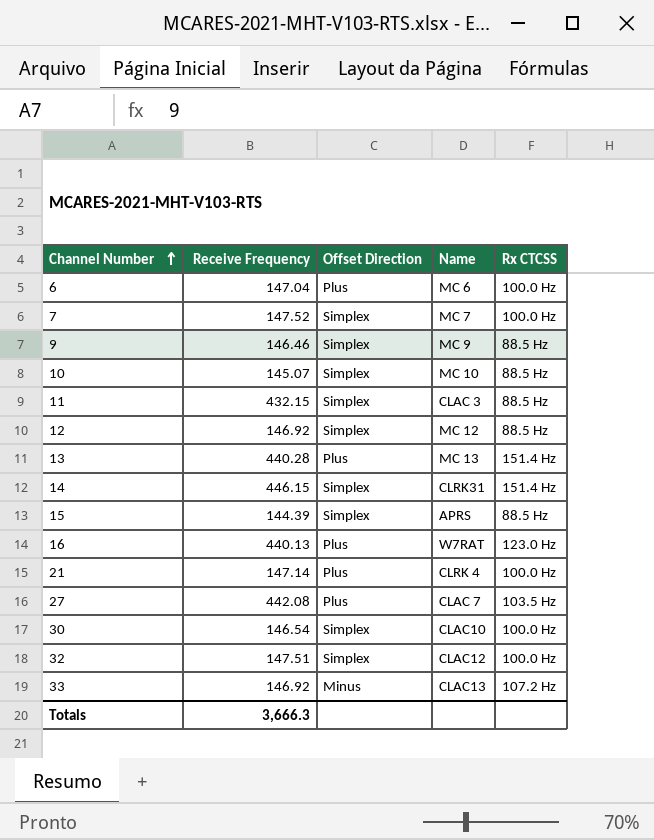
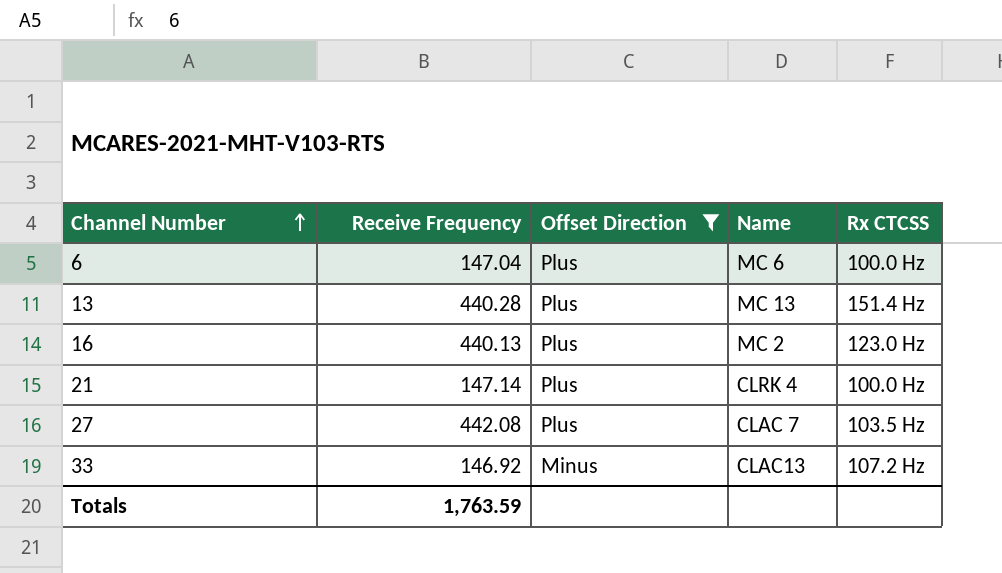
filter: none -> Offset Direction != Simplex
16 | Name: W7RAT -> MC 2
Totals | Receive Frequency: 3,666.3 -> 1,763.59

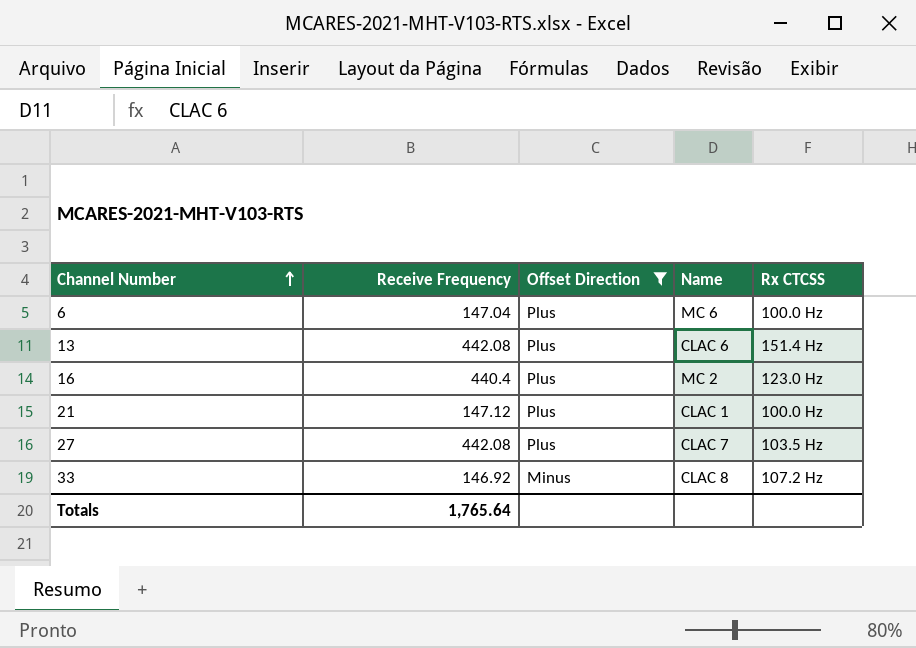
13 | Receive Frequency: 440.28 -> 442.08
13 | Name: MC 13 -> CLAC 6
16 | Receive Frequency: 440.13 -> 440.4
21 | Receive Frequency: 147.14 -> 147.12
21 | Name: CLRK 4 -> CLAC 1
33 | Name: CLAC13 -> CLAC 8
Totals | Receive Frequency: 1,763.59 -> 1,765.64

